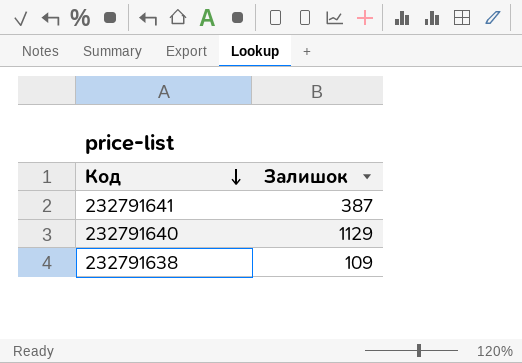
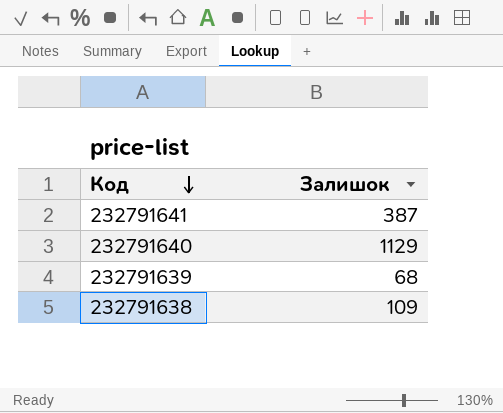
row 232791639: none -> 68

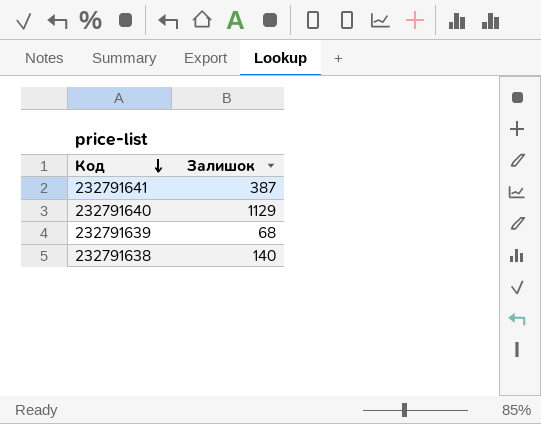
232791638 | Залишок: 109 -> 140

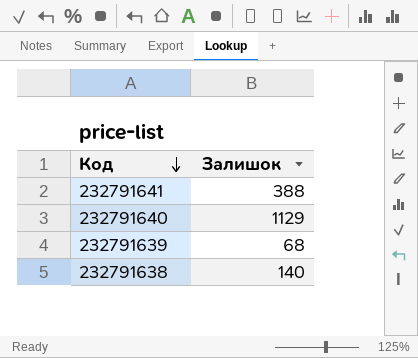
232791641 | Залишок: 387 -> 388

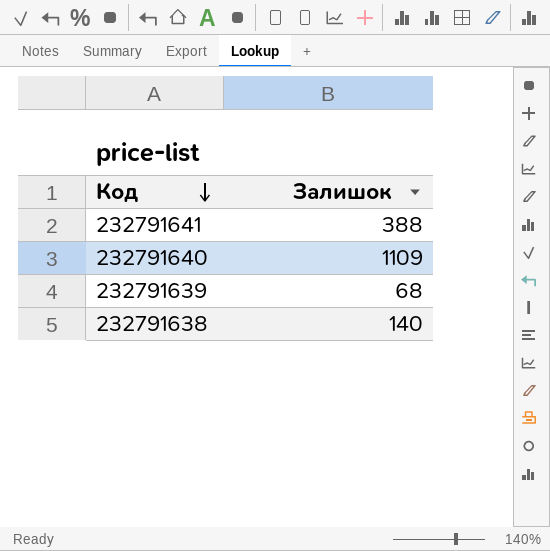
232791640 | Залишок: 1129 -> 1109

